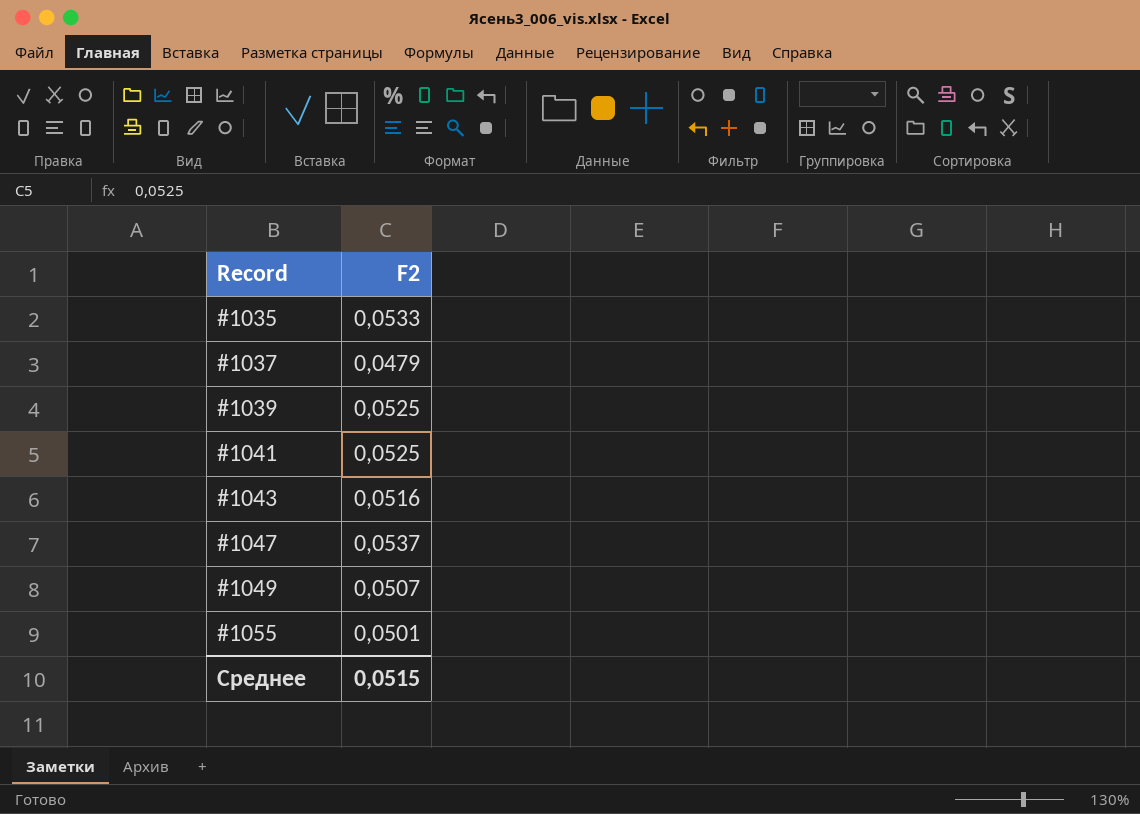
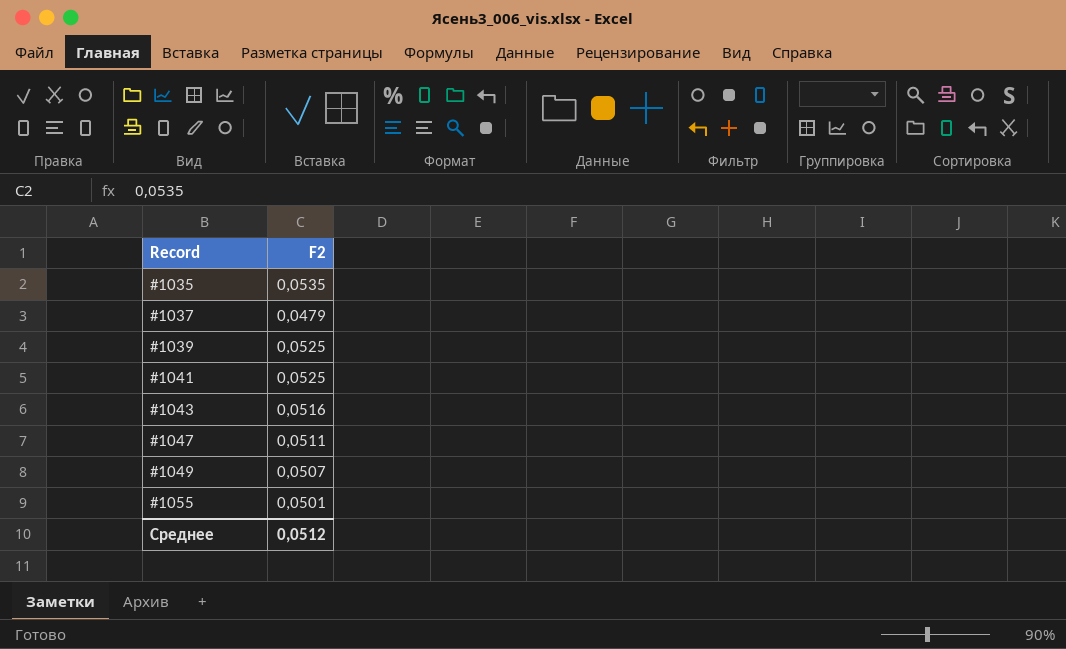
#1035 | F2: 0,0533 -> 0,0535
#1047 | F2: 0,0537 -> 0,0511
Среднее | F2: 0,0515 -> 0,0512

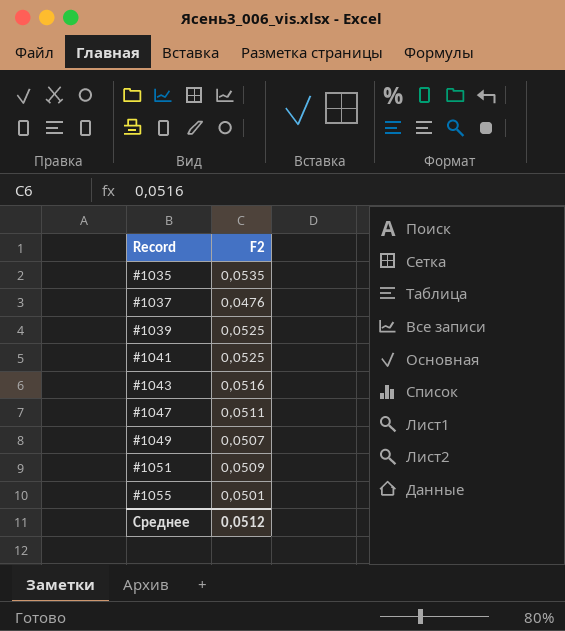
#1037 | F2: 0,0479 -> 0,0476
row #1051: none -> 0,0509

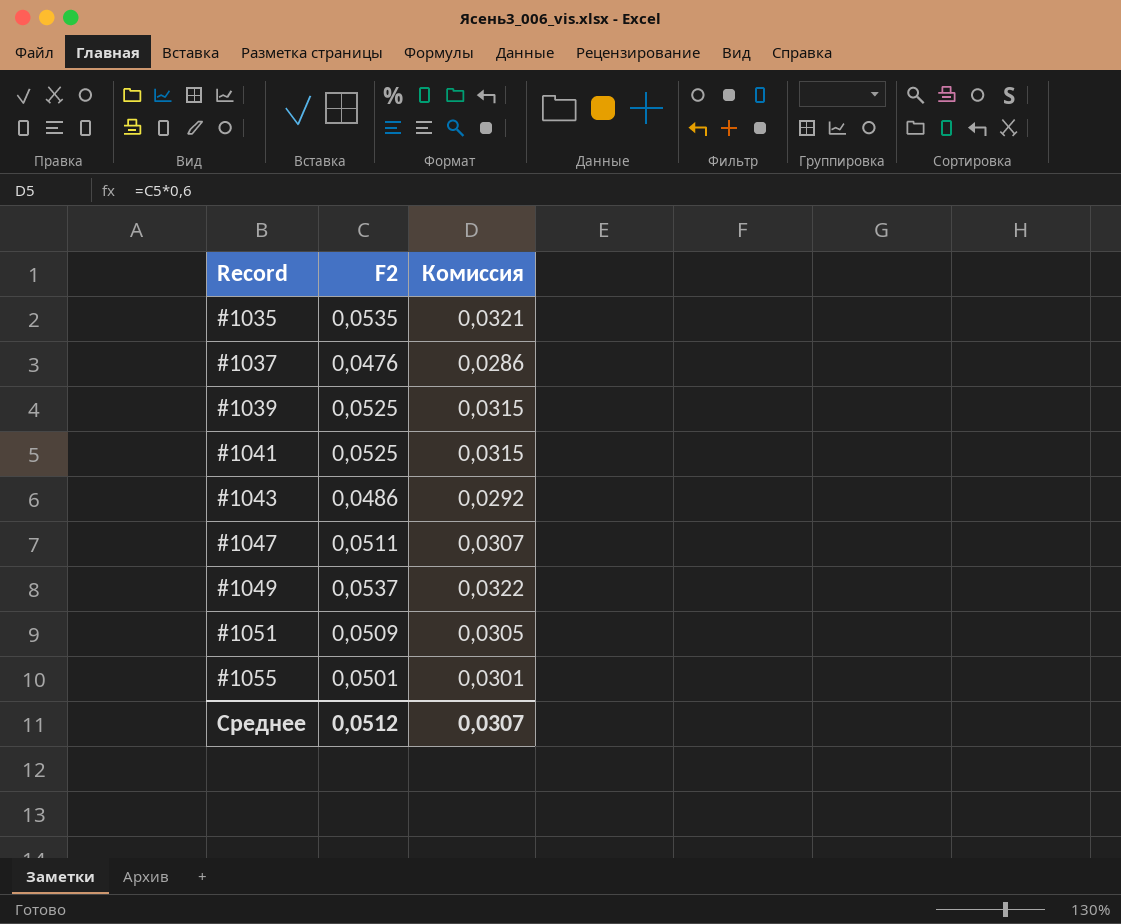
column Комиссия | formula: none -> [F2] * 0,6
#1043 | F2: 0,0516 -> 0,0486
#1049 | F2: 0,0507 -> 0,0537

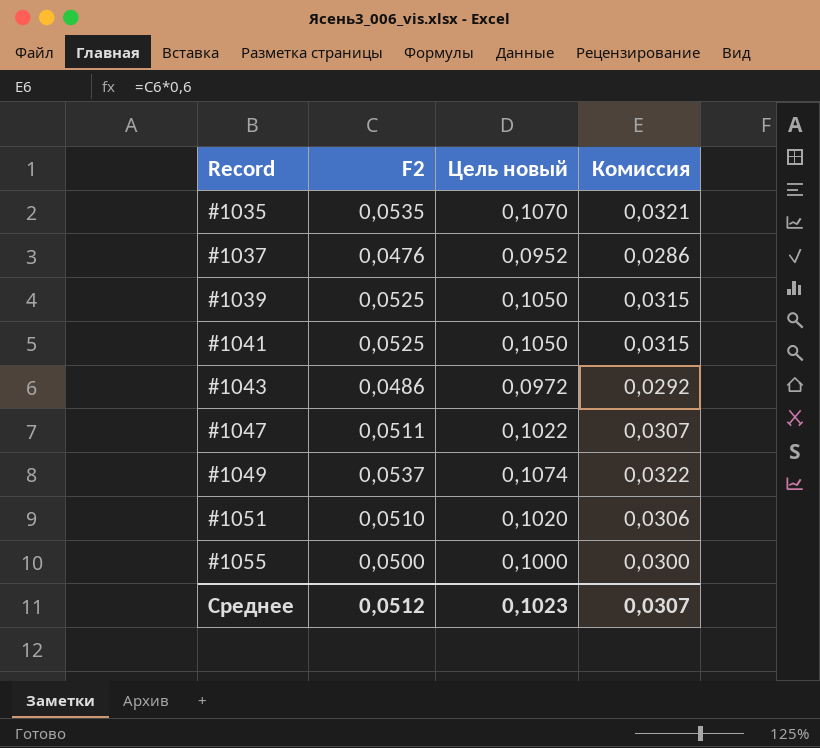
column Цель новый | formula: none -> [F2] * 2
#1051 | F2: 0,0509 -> 0,0510
#1051 | Комиссия: 0,0305 -> 0,0306
#1055 | F2: 0,0501 -> 0,0500
#1055 | Комиссия: 0,0301 -> 0,0300

